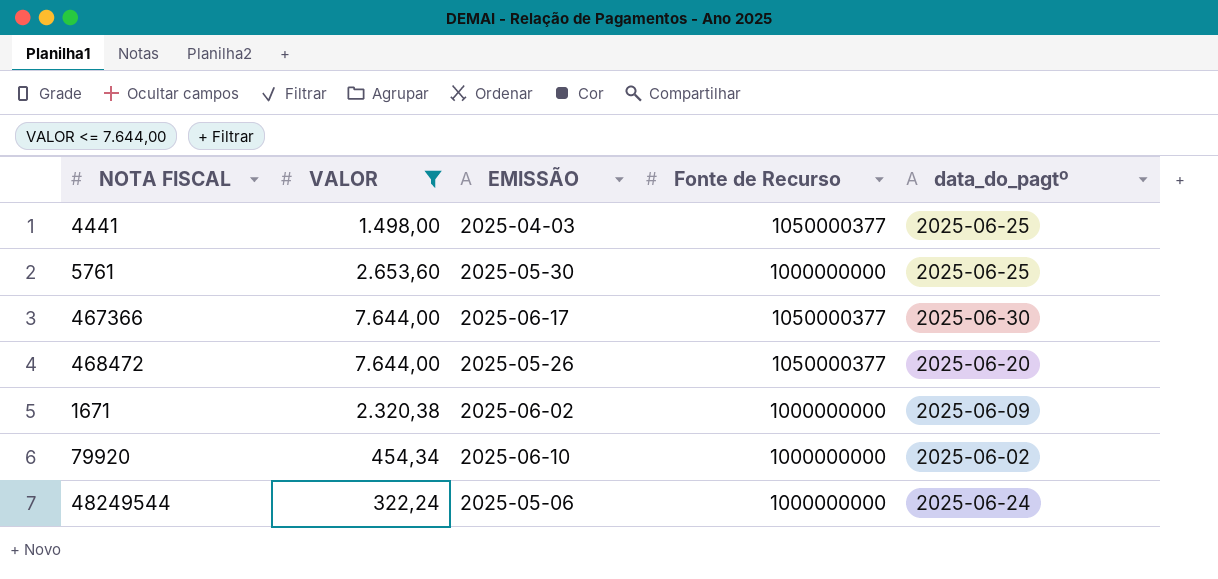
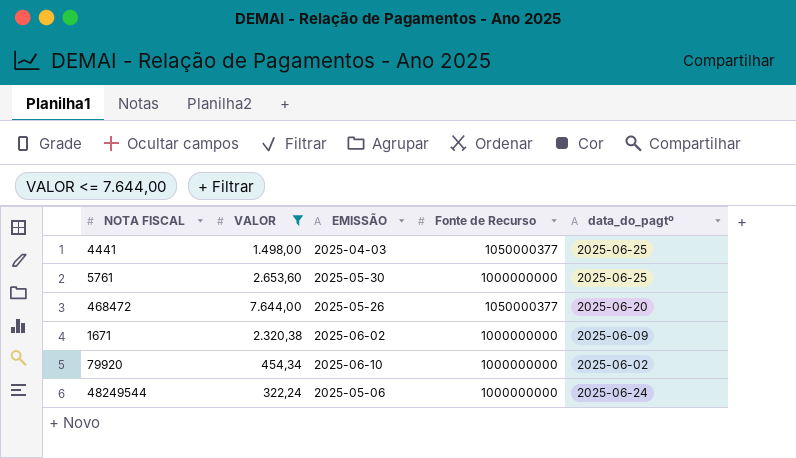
row 467366: 7.644,00 | 2025-06-17 | 1050000377 | 2025-06-30 -> none

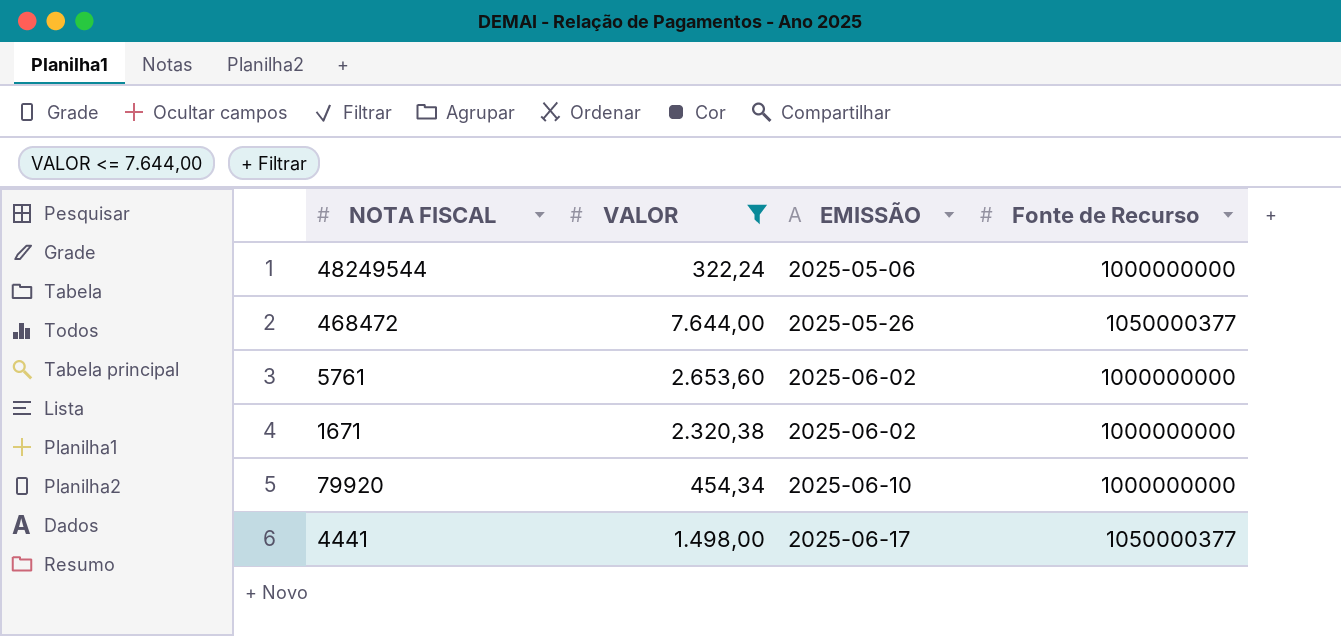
row order: none -> EMISSÃO ascending
column data_do_pagtº | position: 5 -> none
5761 | EMISSÃO: 2025-05-30 -> 2025-06-02
4441 | EMISSÃO: 2025-04-03 -> 2025-06-17

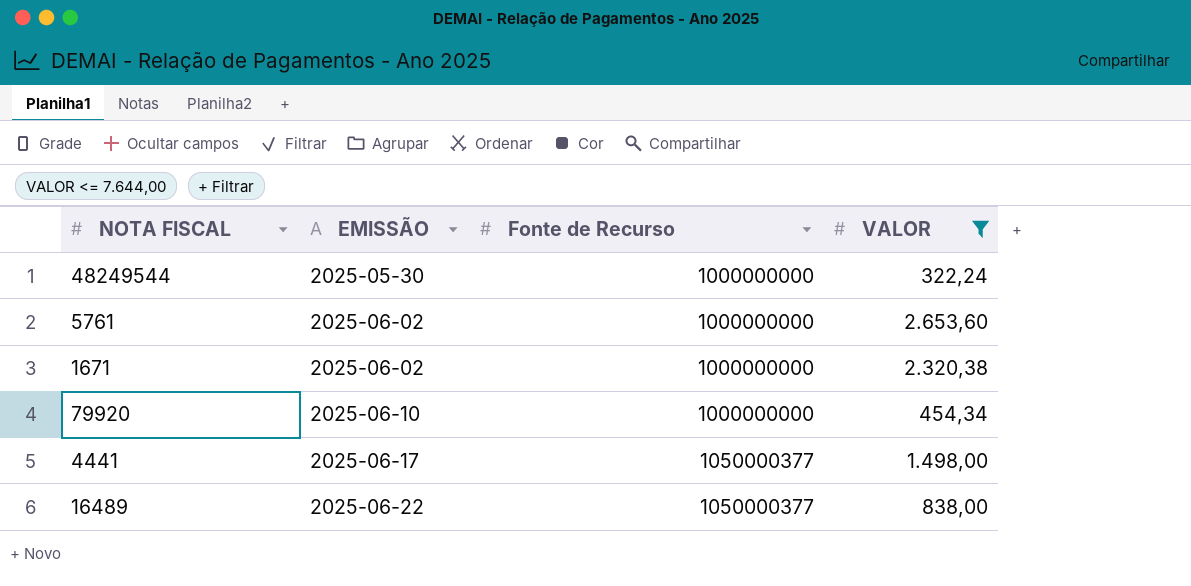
column VALOR | position: 2 -> 4
row 468472: 7.644,00 | 2025-05-26 | 1050000377 -> none
48249544 | EMISSÃO: 2025-05-06 -> 2025-05-30
row 16489: none -> 2025-06-22 | 1050000377 | 838,00

